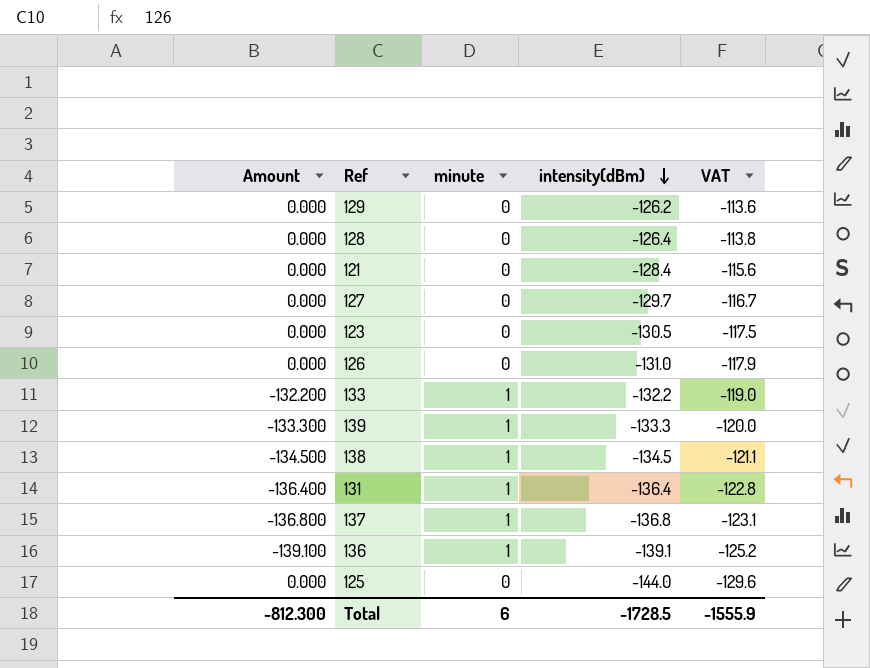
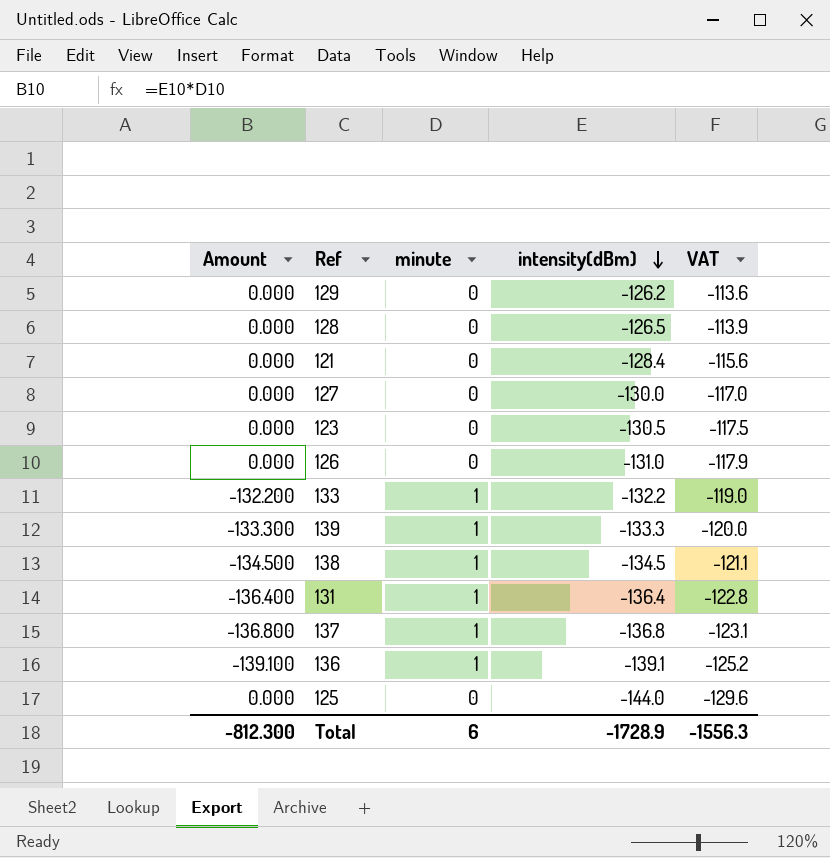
128 | intensity(dBm): -126.4 -> -126.5
128 | VAT: -113.8 -> -113.9
127 | intensity(dBm): -129.7 -> -130.0
127 | VAT: -116.7 -> -117.0
Total | intensity(dBm): -1728.5 -> -1728.9
Total | VAT: -1555.9 -> -1556.3

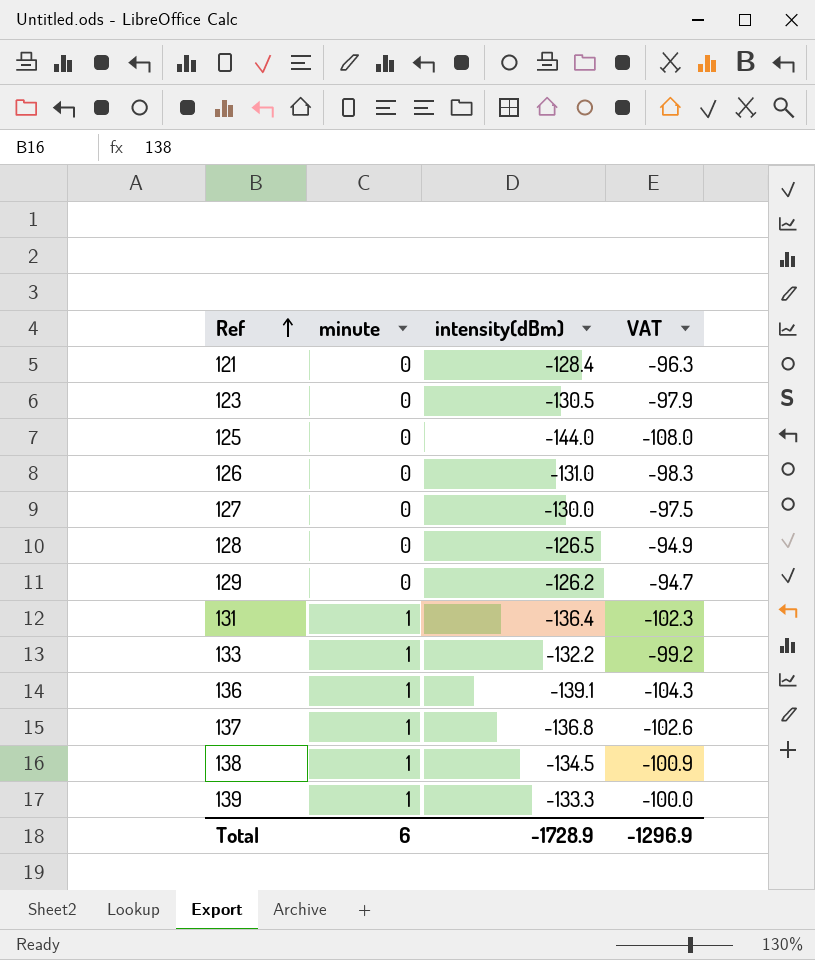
row order: intensity(dBm) descending -> Ref ascending
column Amount | formula: [minute] * [intensity(dBm)] -> none
column VAT | formula: [intensity(dBm)] * 0.9 -> [intensity(dBm)] * 0.75
Total | VAT: -1556.3 -> -1296.9

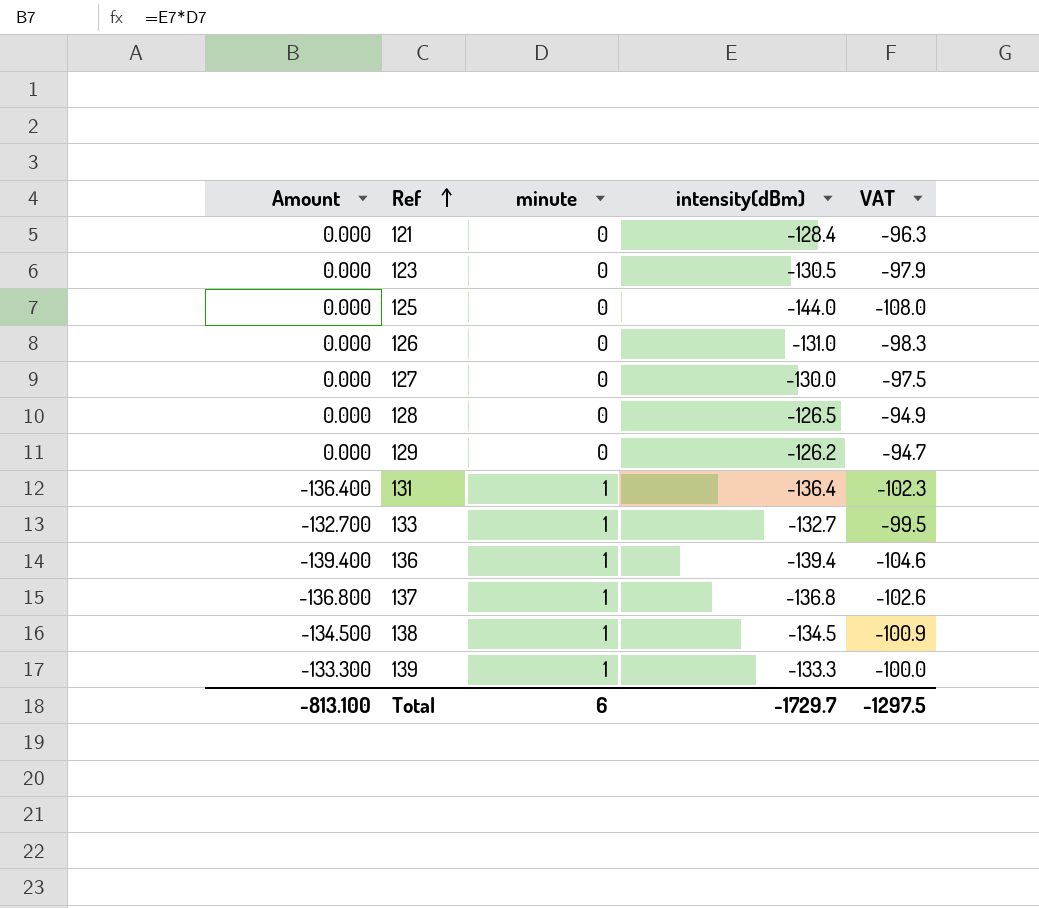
column Amount | formula: none -> [minute] * [intensity(dBm)]
133 | intensity(dBm): -132.2 -> -132.7
133 | VAT: -99.2 -> -99.5
136 | intensity(dBm): -139.1 -> -139.4
136 | VAT: -104.3 -> -104.6
Total | intensity(dBm): -1728.9 -> -1729.7
Total | VAT: -1296.9 -> -1297.5

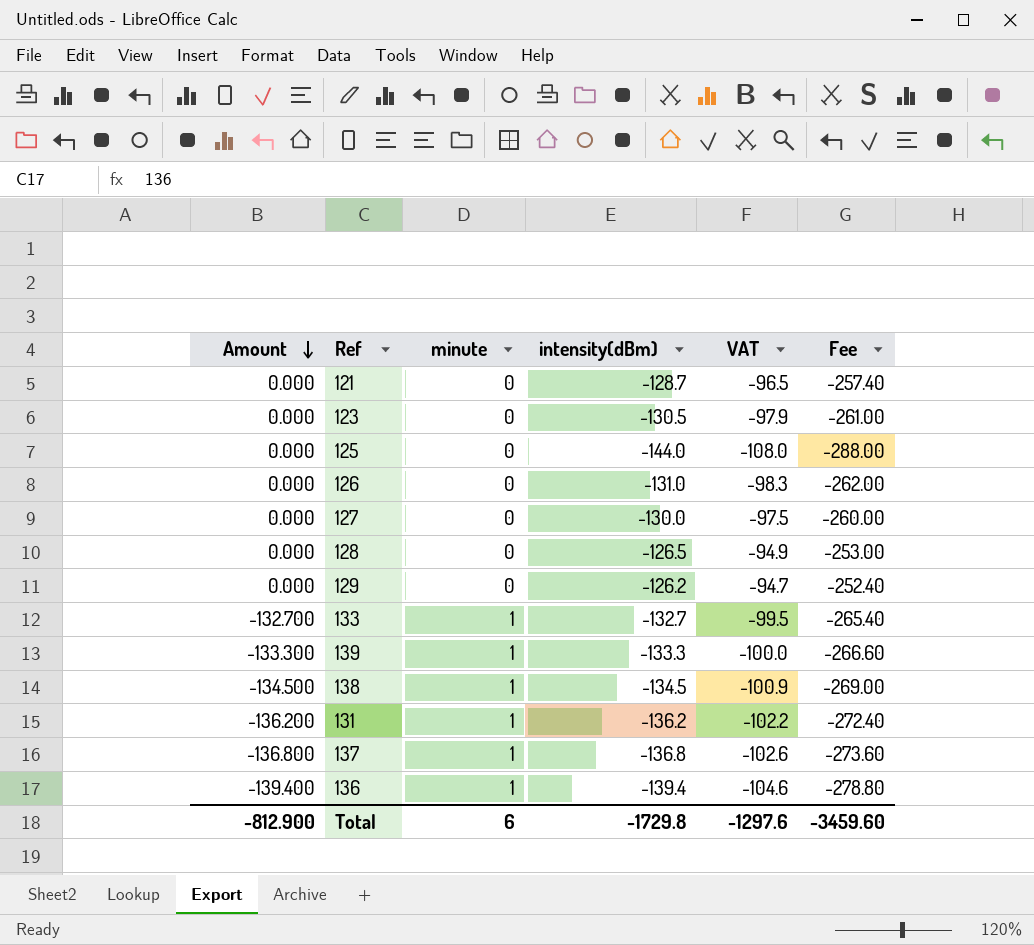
row order: Ref ascending -> Amount descending
column Fee | formula: none -> [intensity(dBm)] * 2
121 | intensity(dBm): -128.4 -> -128.7
121 | VAT: -96.3 -> -96.5
131 | Amount: -136.400 -> -136.200
131 | intensity(dBm): -136.4 -> -136.2
131 | VAT: -102.3 -> -102.2
Total | Amount: -813.100 -> -812.900
Total | intensity(dBm): -1729.7 -> -1729.8
Total | VAT: -1297.5 -> -1297.6

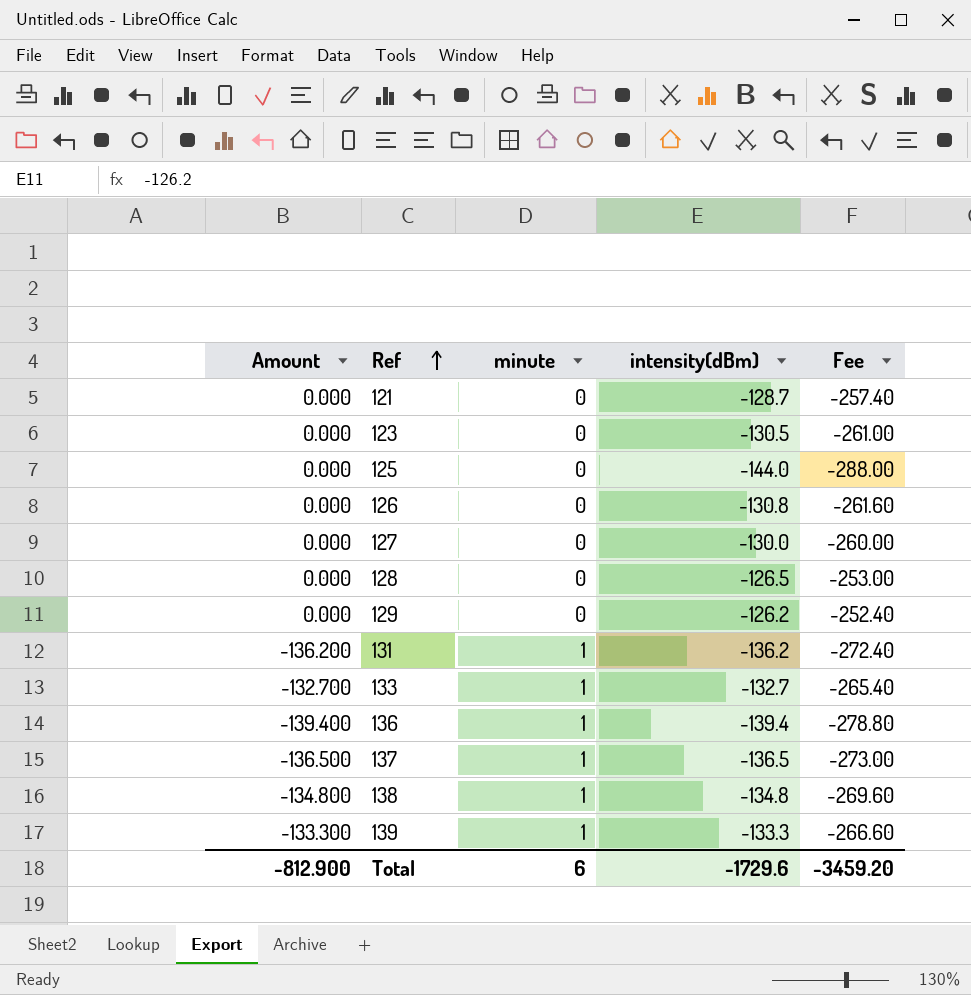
row order: Amount descending -> Ref ascending
column VAT | formula: [intensity(dBm)] * 0.75 -> none
126 | intensity(dBm): -131.0 -> -130.8
126 | Fee: -262.00 -> -261.60
137 | Amount: -136.800 -> -136.500
137 | intensity(dBm): -136.8 -> -136.5
137 | Fee: -273.60 -> -273.00
138 | Amount: -134.500 -> -134.800
138 | intensity(dBm): -134.5 -> -134.8
138 | Fee: -269.00 -> -269.60
Total | intensity(dBm): -1729.8 -> -1729.6
Total | Fee: -3459.60 -> -3459.20

